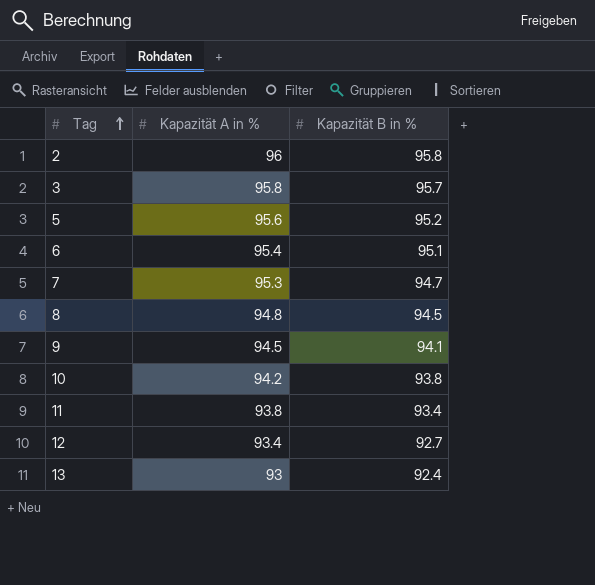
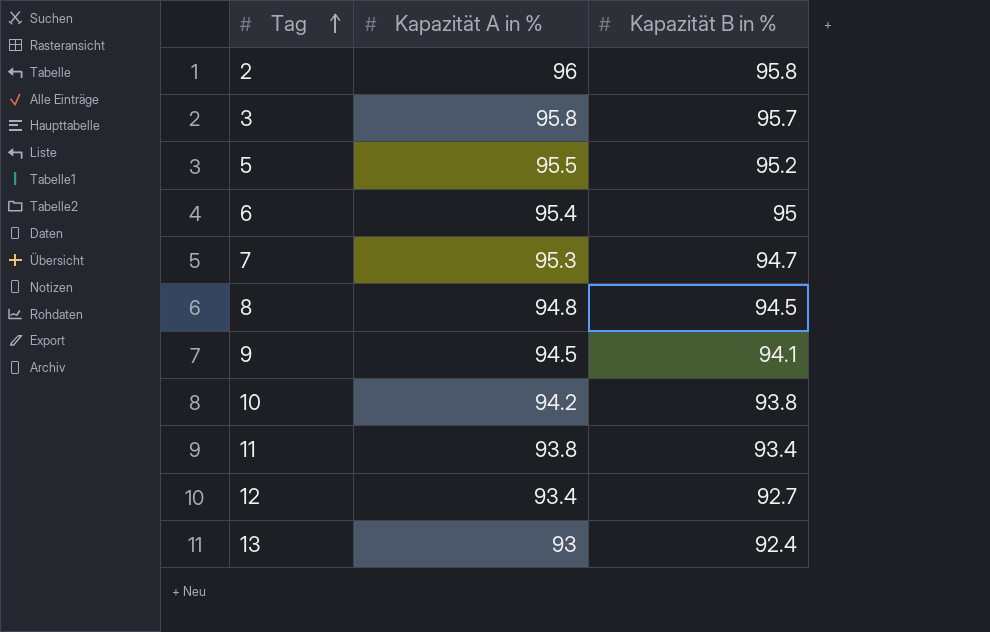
5 | Kapazität A in %: 95.6 -> 95.5
6 | Kapazität B in %: 95.1 -> 95

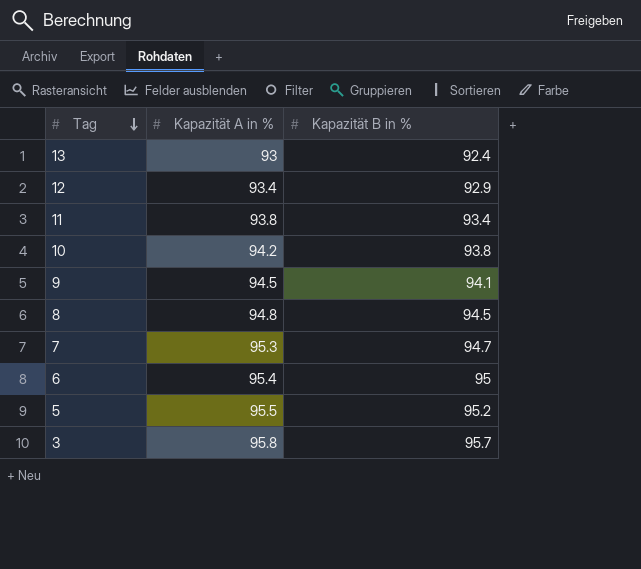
row order: Tag ascending -> Tag descending
row 2: 96 | 95.8 -> none
12 | Kapazität B in %: 92.7 -> 92.9

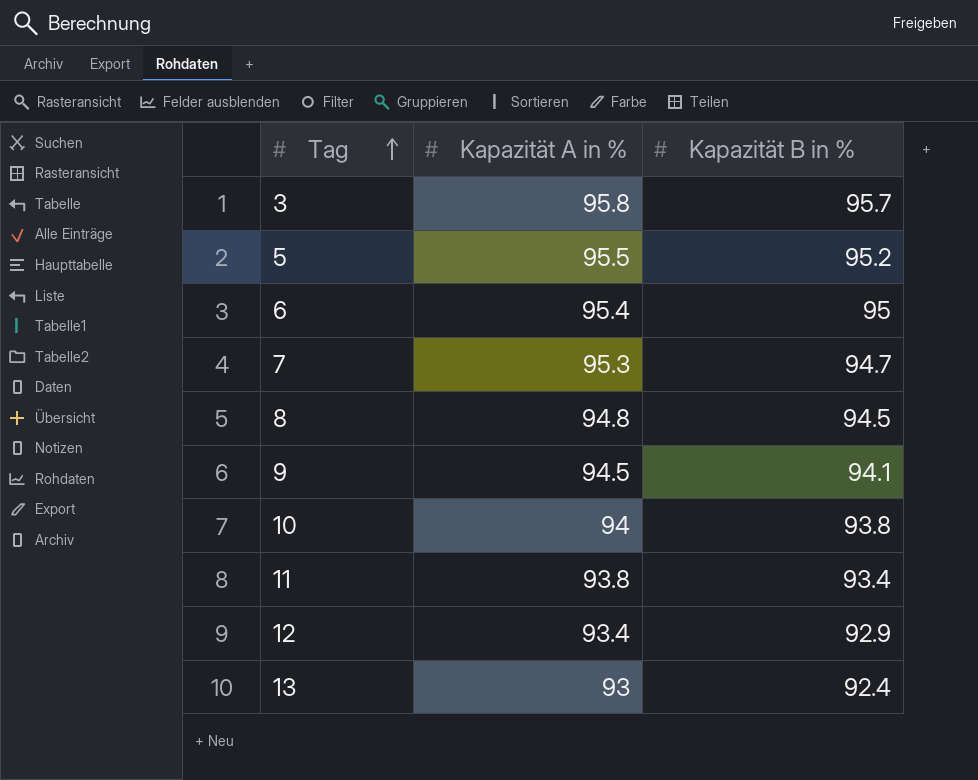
row order: Tag descending -> Tag ascending
10 | Kapazität A in %: 94.2 -> 94

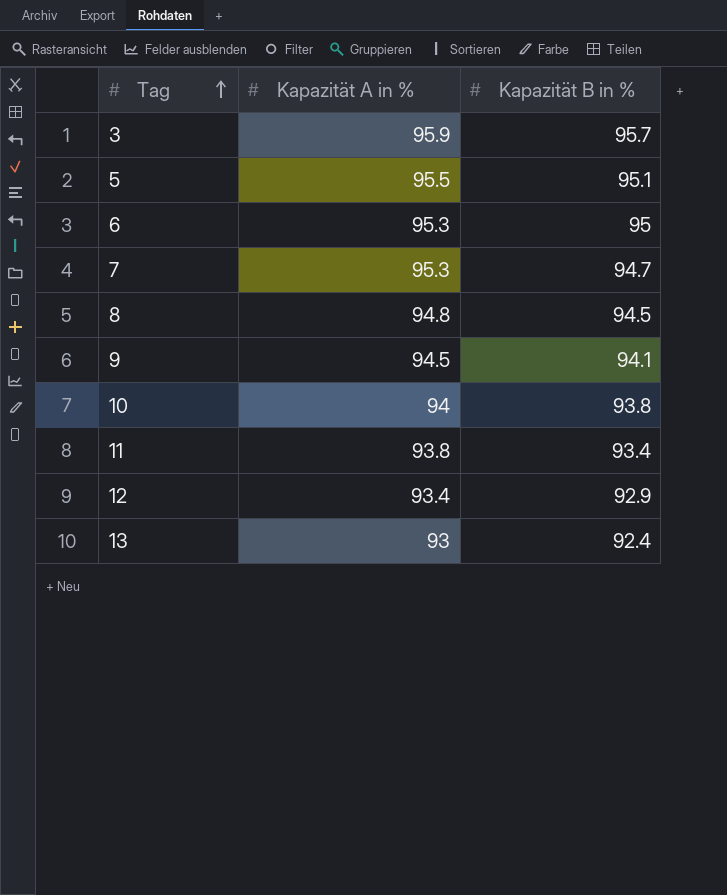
3 | Kapazität A in %: 95.8 -> 95.9
5 | Kapazität B in %: 95.2 -> 95.1
6 | Kapazität A in %: 95.4 -> 95.3

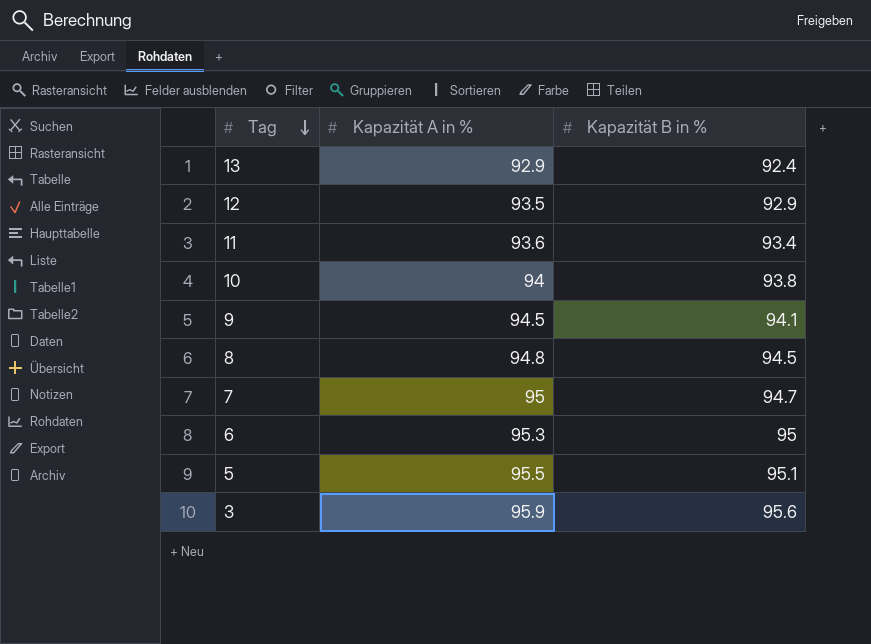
row order: Tag ascending -> Tag descending
13 | Kapazität A in %: 93 -> 92.9
12 | Kapazität A in %: 93.4 -> 93.5
11 | Kapazität A in %: 93.8 -> 93.6
7 | Kapazität A in %: 95.3 -> 95
3 | Kapazität B in %: 95.7 -> 95.6

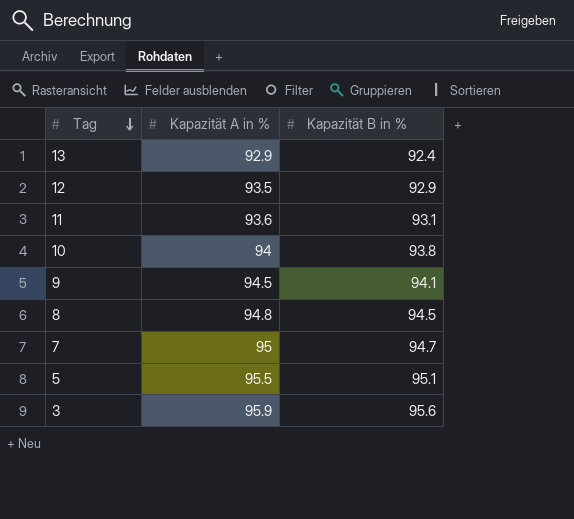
row 6: 95.3 | 95 -> none
11 | Kapazität B in %: 93.4 -> 93.1

